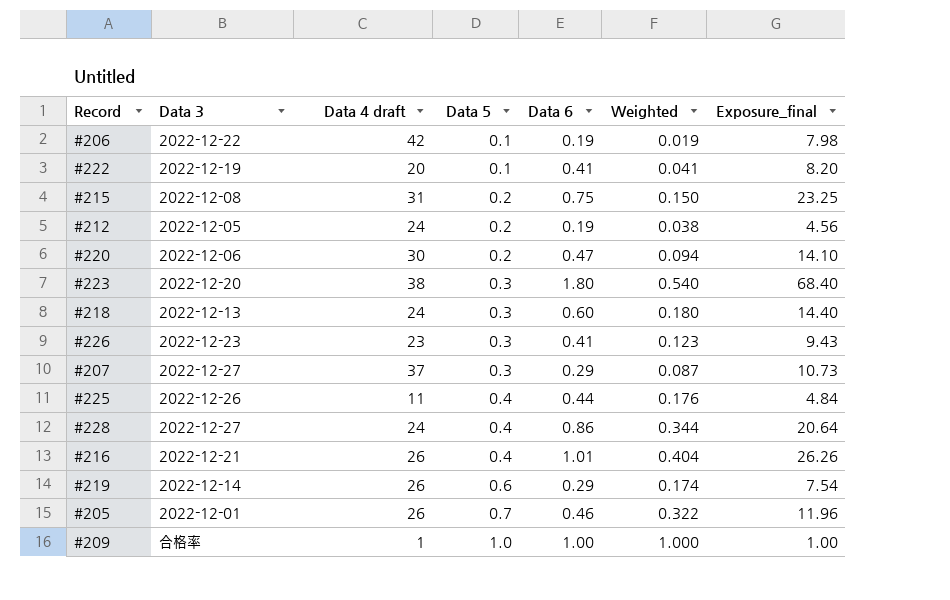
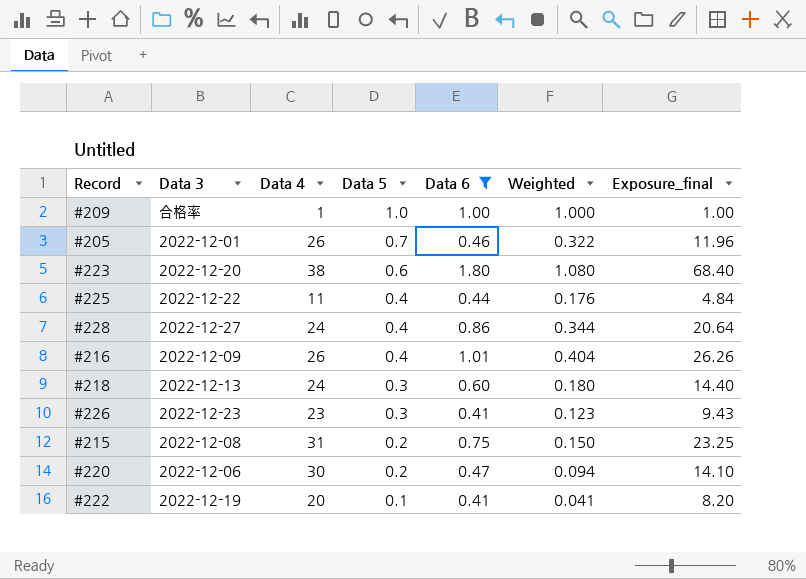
filter: none -> Data 6 >= 0.41
row order: Data 5 ascending -> Data 5 descending
column name: Data 4 draft -> Data 4
#223 | Data 5: 0.3 -> 0.6
#223 | Weighted: 0.540 -> 1.080
#225 | Data 3: 2022-12-26 -> 2022-12-22
#216 | Data 3: 2022-12-21 -> 2022-12-09

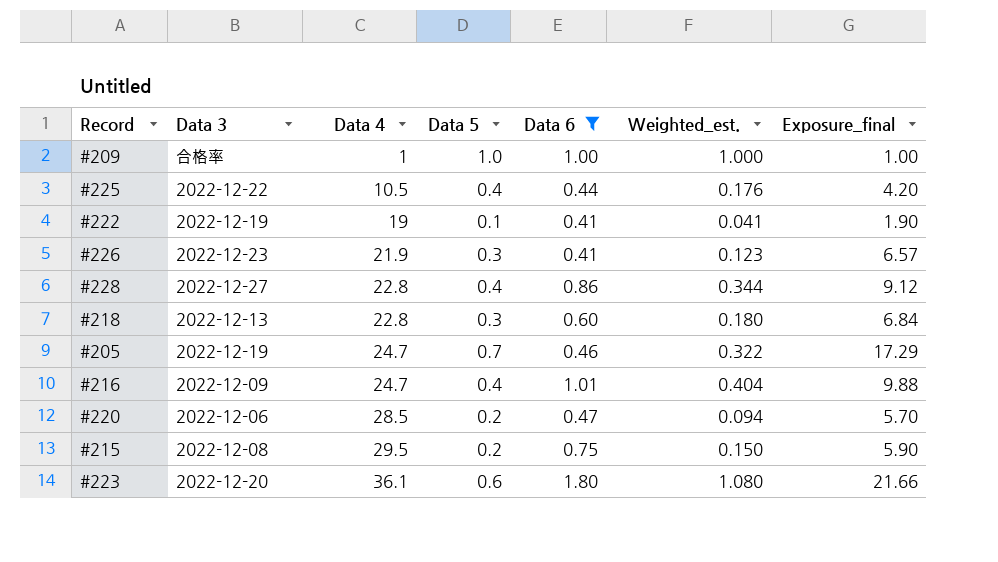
row order: Data 5 descending -> Data 4 ascending
column name: Weighted -> Weighted_est.
column Exposure_final | formula: [Data 4] * [Data 6] -> [Data 4] * [Data 5]
#225 | Data 4: 11 -> 10.5
#222 | Data 4: 20 -> 19
#226 | Data 4: 23 -> 21.9
#228 | Data 4: 24 -> 22.8
#218 | Data 4: 24 -> 22.8
#205 | Data 3: 2022-12-01 -> 2022-12-19
#205 | Data 4: 26 -> 24.7
#216 | Data 4: 26 -> 24.7
#220 | Data 4: 30 -> 28.5
#215 | Data 4: 31 -> 29.5
#223 | Data 4: 38 -> 36.1

